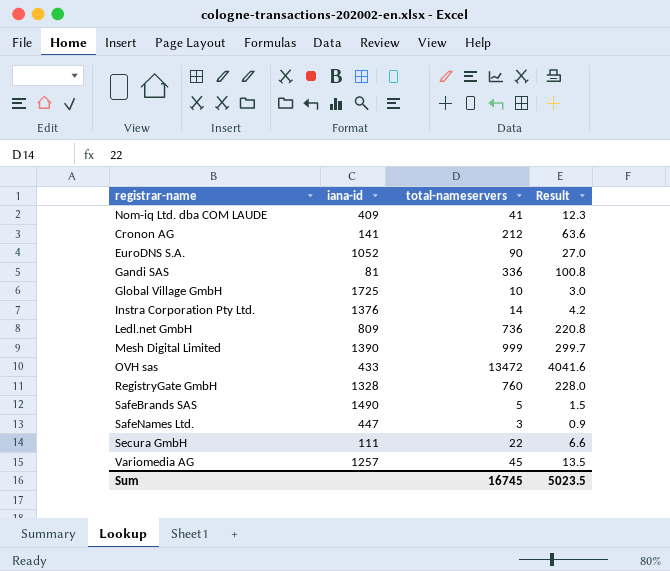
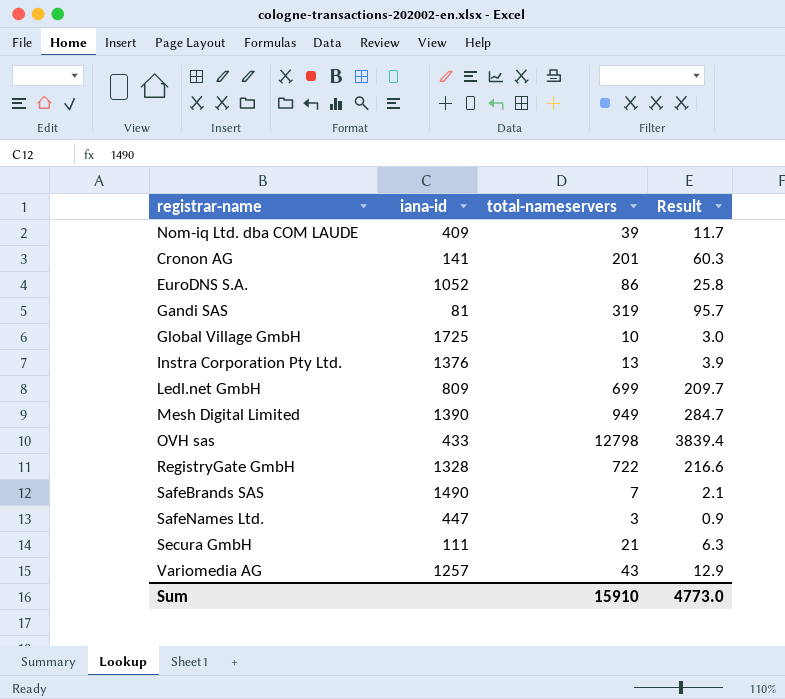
Nom-iq Ltd. dba COM LAUDE | total-nameservers: 41 -> 39
Nom-iq Ltd. dba COM LAUDE | Result: 12.3 -> 11.7
Cronon AG | total-nameservers: 212 -> 201
Cronon AG | Result: 63.6 -> 60.3
EuroDNS S.A. | total-nameservers: 90 -> 86
EuroDNS S.A. | Result: 27.0 -> 25.8
Gandi SAS | total-nameservers: 336 -> 319
Gandi SAS | Result: 100.8 -> 95.7
Instra Corporation Pty Ltd. | total-nameservers: 14 -> 13
Instra Corporation Pty Ltd. | Result: 4.2 -> 3.9
Ledl.net GmbH | total-nameservers: 736 -> 699
Ledl.net GmbH | Result: 220.8 -> 209.7
Mesh Digital Limited | total-nameservers: 999 -> 949
Mesh Digital Limited | Result: 299.7 -> 284.7
OVH sas | total-nameservers: 13472 -> 12798
OVH sas | Result: 4041.6 -> 3839.4
RegistryGate GmbH | total-nameservers: 760 -> 722
RegistryGate GmbH | Result: 228.0 -> 216.6
SafeBrands SAS | total-nameservers: 5 -> 7
SafeBrands SAS | Result: 1.5 -> 2.1
Secura GmbH | total-nameservers: 22 -> 21
Secura GmbH | Result: 6.6 -> 6.3
Variomedia AG | total-nameservers: 45 -> 43
Variomedia AG | Result: 13.5 -> 12.9
Sum | total-nameservers: 16745 -> 15910
Sum | Result: 5023.5 -> 4773.0

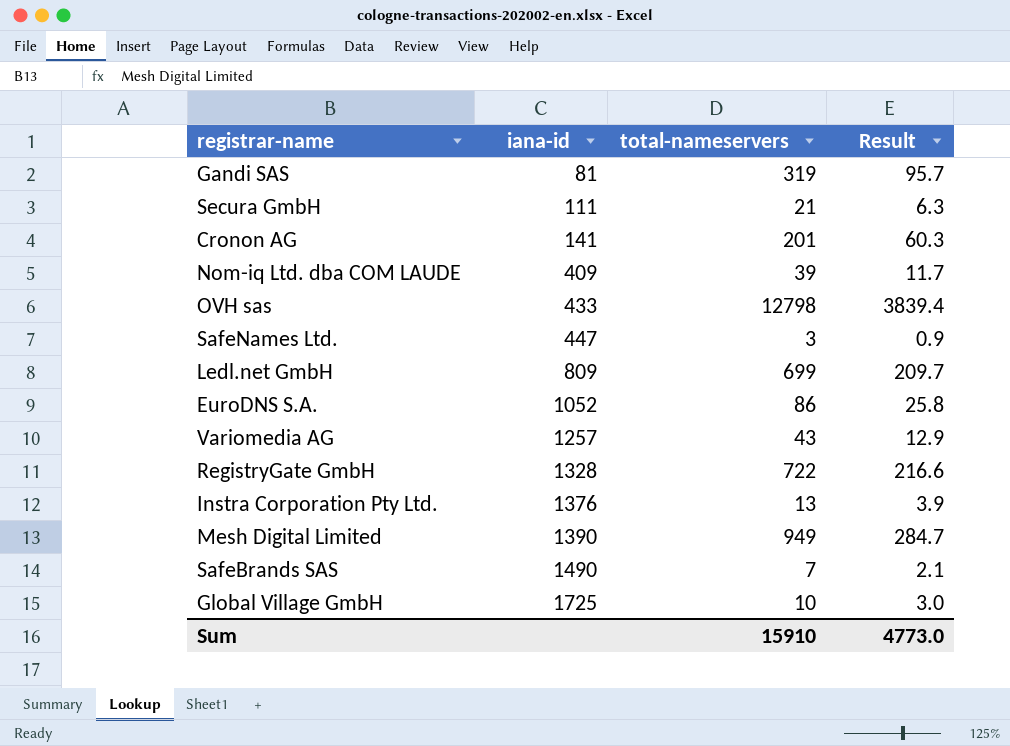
row order: none -> iana-id ascending

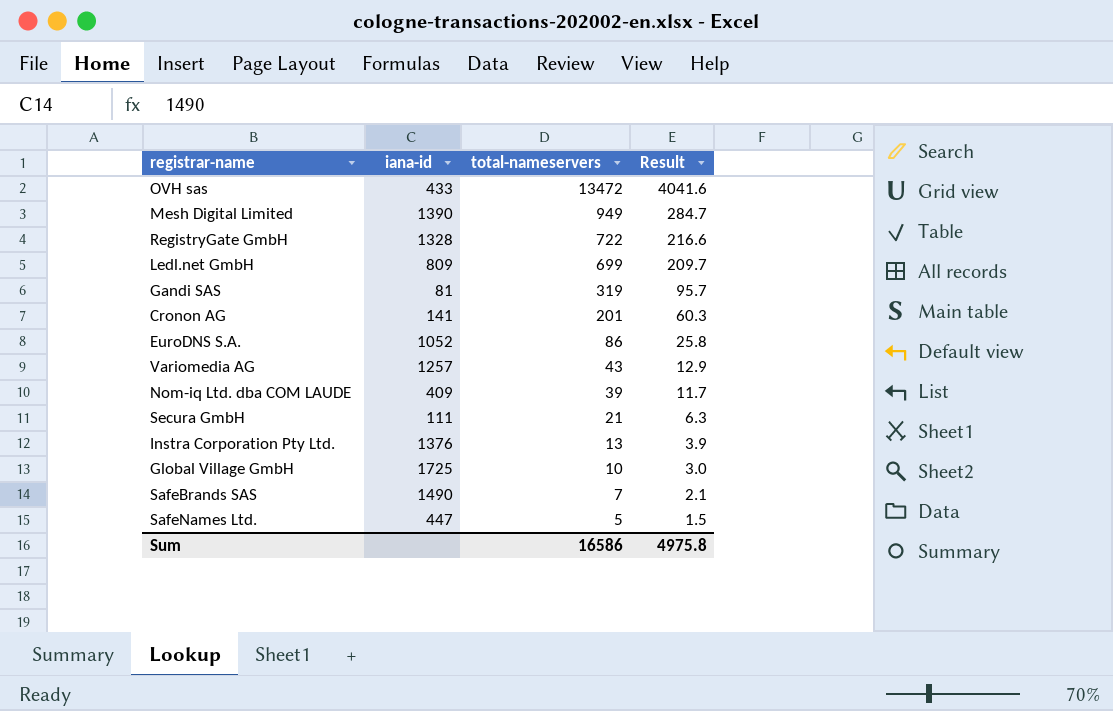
row order: iana-id ascending -> total-nameservers descending
OVH sas | total-nameservers: 12798 -> 13472
OVH sas | Result: 3839.4 -> 4041.6
SafeNames Ltd. | total-nameservers: 3 -> 5
SafeNames Ltd. | Result: 0.9 -> 1.5
Sum | total-nameservers: 15910 -> 16586
Sum | Result: 4773.0 -> 4975.8

